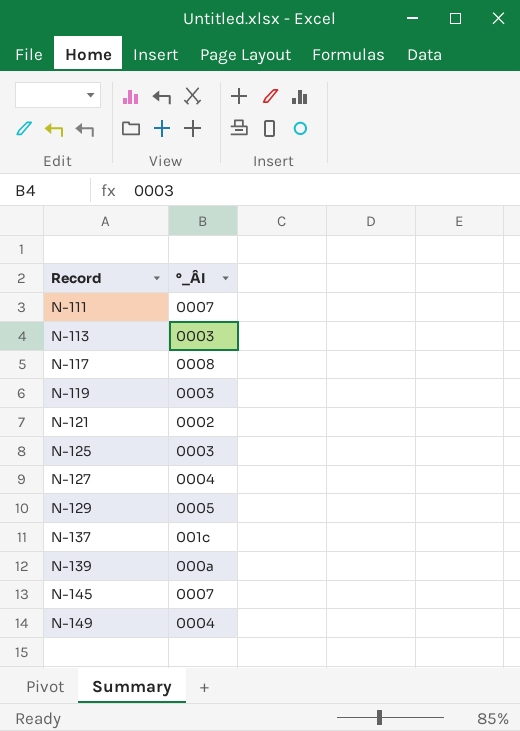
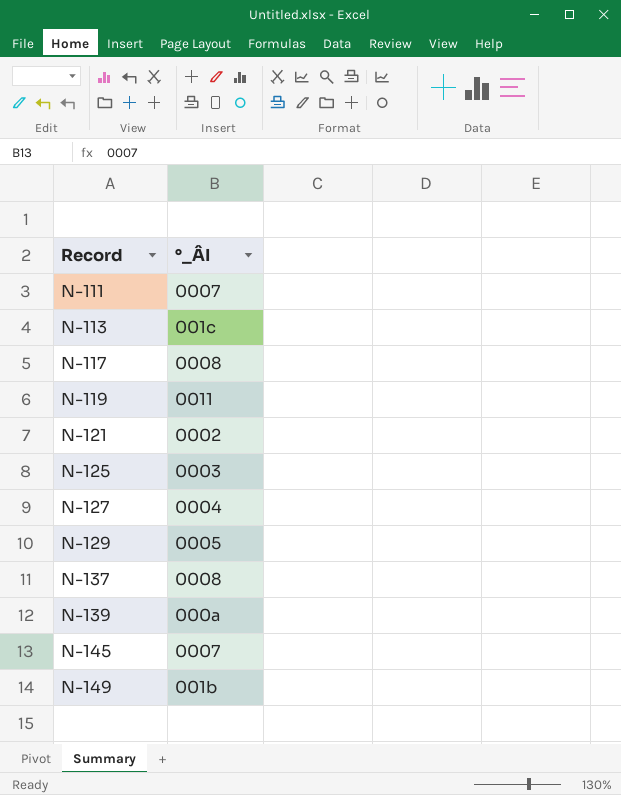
N-113 | °_ÂI: 0003 -> 001c
N-119 | °_ÂI: 0003 -> 0011
N-137 | °_ÂI: 001c -> 0008
N-149 | °_ÂI: 0004 -> 001b

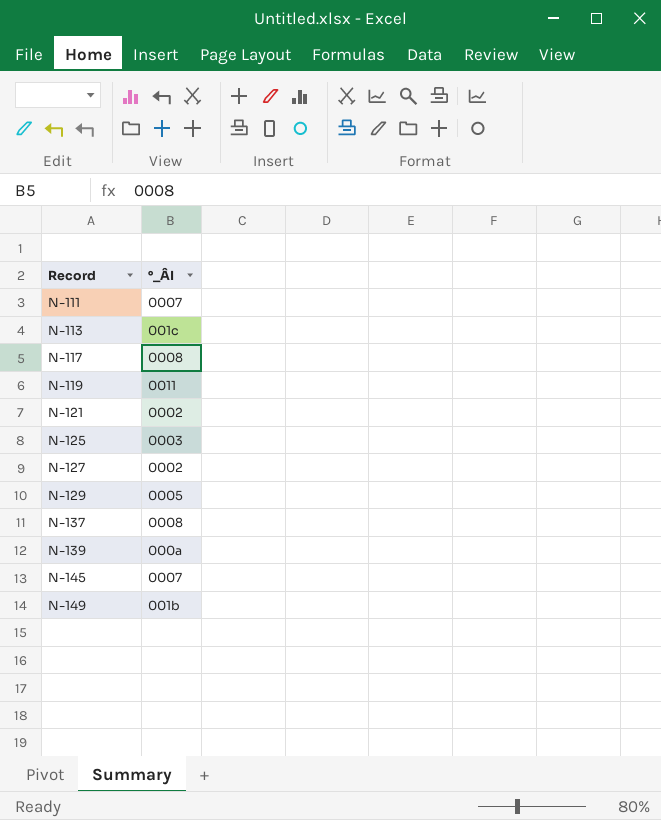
N-127 | °_ÂI: 0004 -> 0002

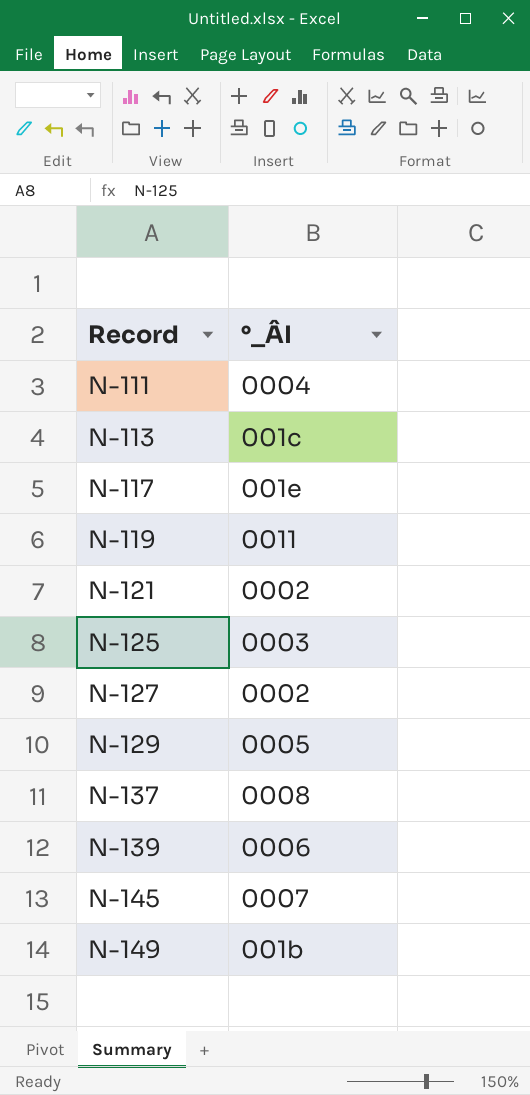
N-111 | °_ÂI: 0007 -> 0004
N-117 | °_ÂI: 0008 -> 001e
N-139 | °_ÂI: 000a -> 0006

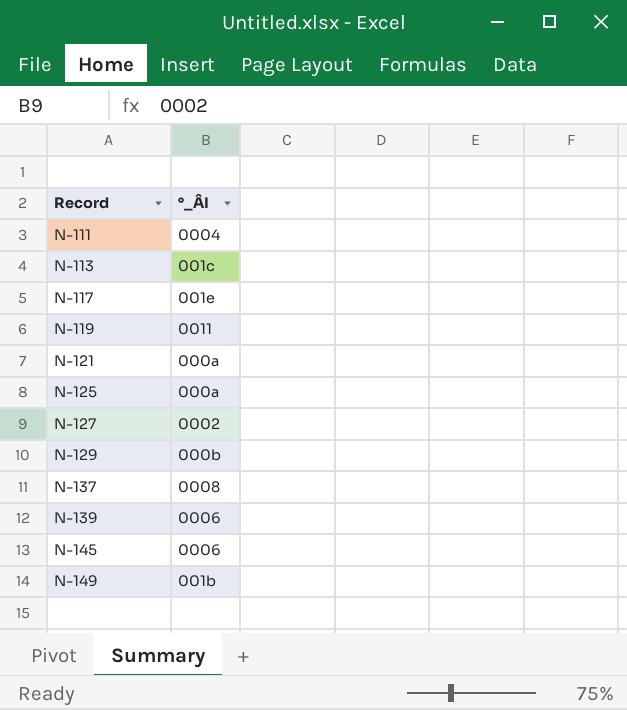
N-121 | °_ÂI: 0002 -> 000a
N-125 | °_ÂI: 0003 -> 000a
N-129 | °_ÂI: 0005 -> 000b
N-145 | °_ÂI: 0007 -> 0006

